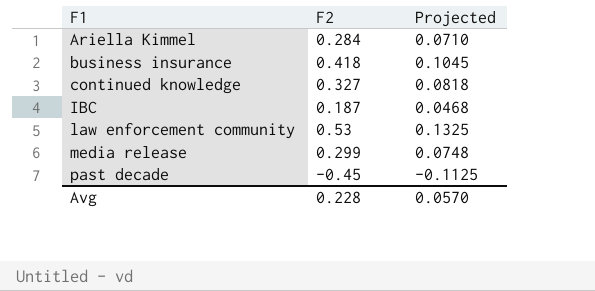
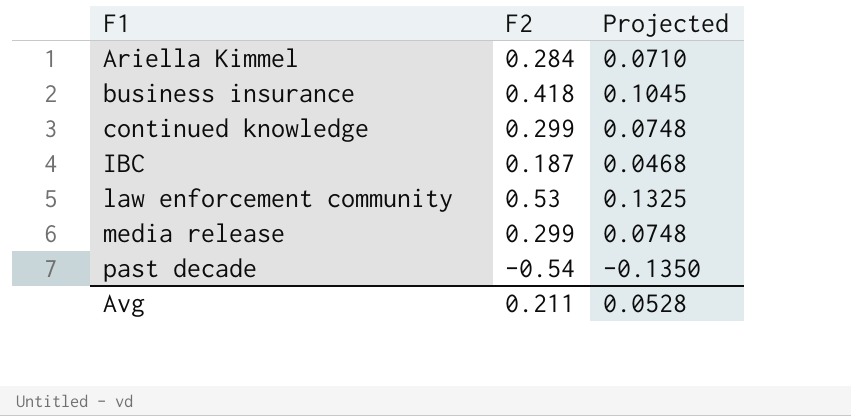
continued knowledge | F2: 0.327 -> 0.299
continued knowledge | Projected: 0.0818 -> 0.0748
past decade | F2: -0.45 -> -0.54
past decade | Projected: -0.1125 -> -0.1350
Avg | F2: 0.228 -> 0.211
Avg | Projected: 0.0570 -> 0.0528

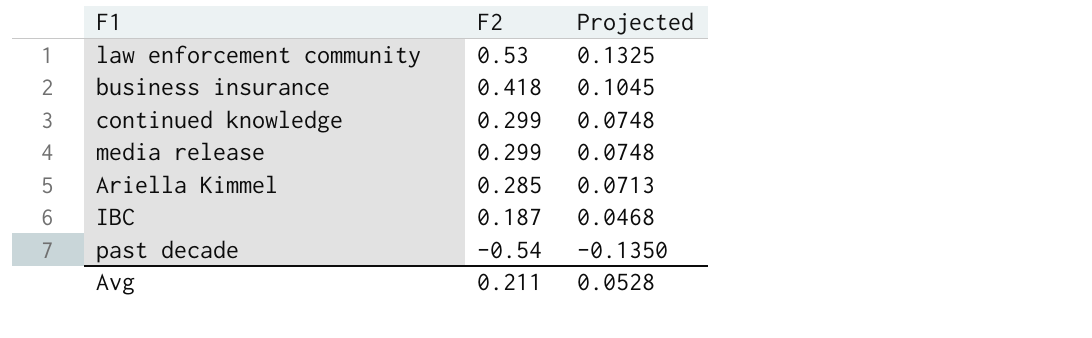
row order: F1 ascending -> F2 descending
Ariella Kimmel | F2: 0.284 -> 0.285
Ariella Kimmel | Projected: 0.0710 -> 0.0713

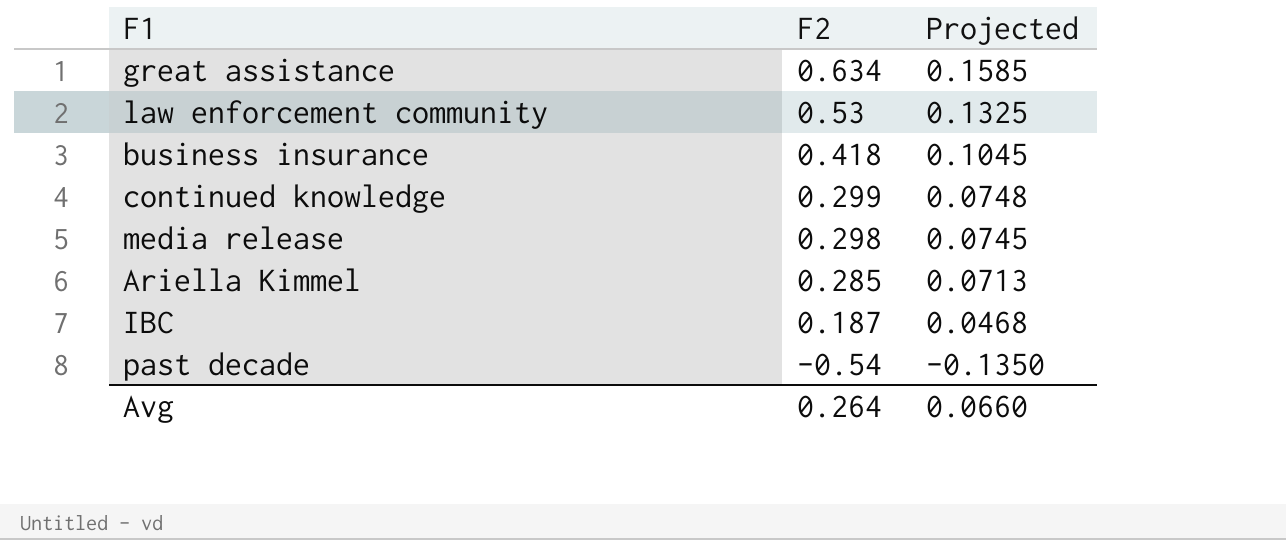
row great assistance: none -> 0.634 | 0.1585
media release | F2: 0.299 -> 0.298
media release | Projected: 0.0748 -> 0.0745
Avg | F2: 0.211 -> 0.264
Avg | Projected: 0.0528 -> 0.0660

